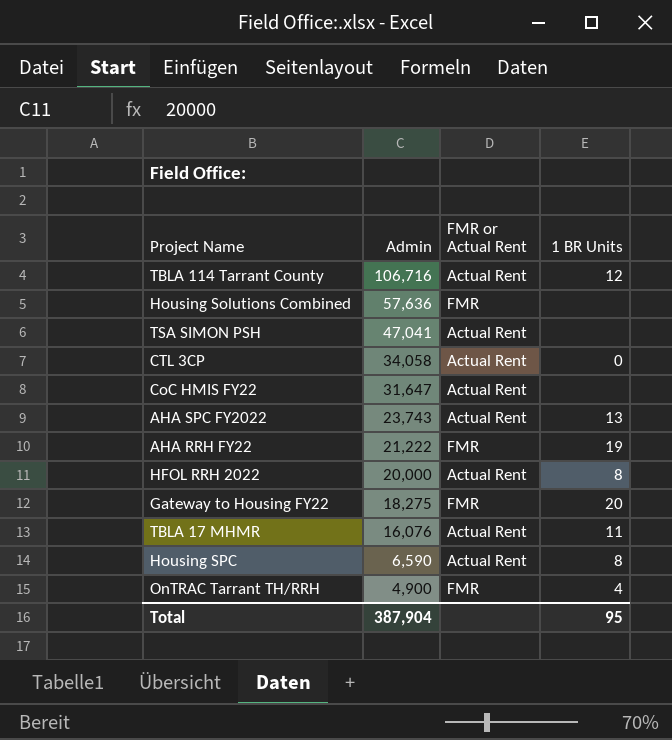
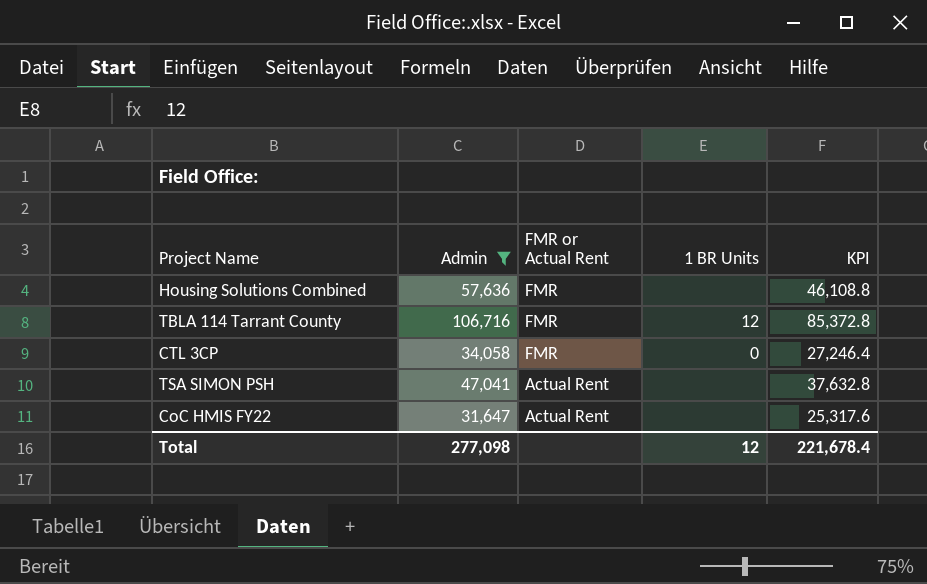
filter: none -> Admin >= 31,647
row order: Admin descending -> FMR or Actual Rent descending
column KPI | formula: none -> [Admin] * 0.8
TBLA 114 Tarrant County | FMR or Actual Rent: Actual Rent -> FMR
CTL 3CP | FMR or Actual Rent: Actual Rent -> FMR
Total | Admin: 387,904 -> 277,098
Total | 1 BR Units: 95 -> 12

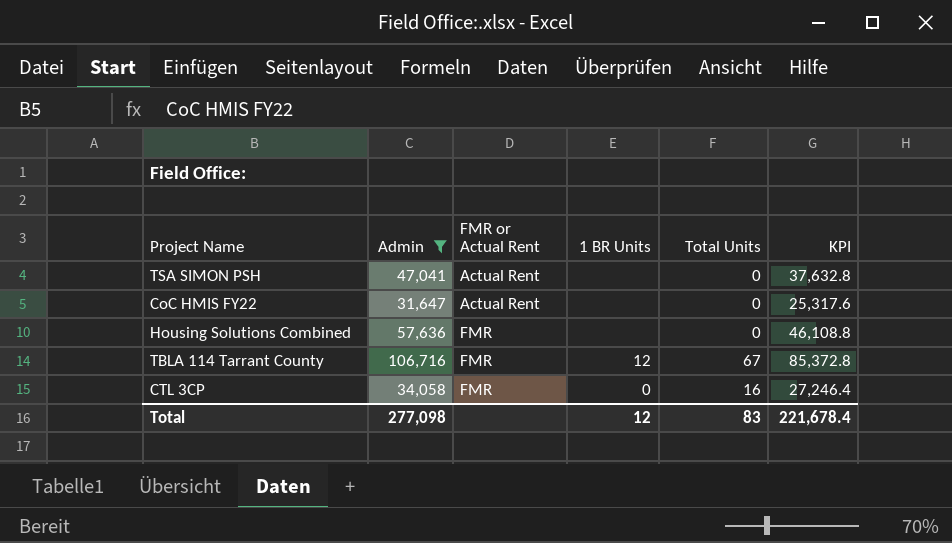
row order: FMR or Actual Rent descending -> FMR or Actual Rent ascending
column Total Units | position: none -> 5

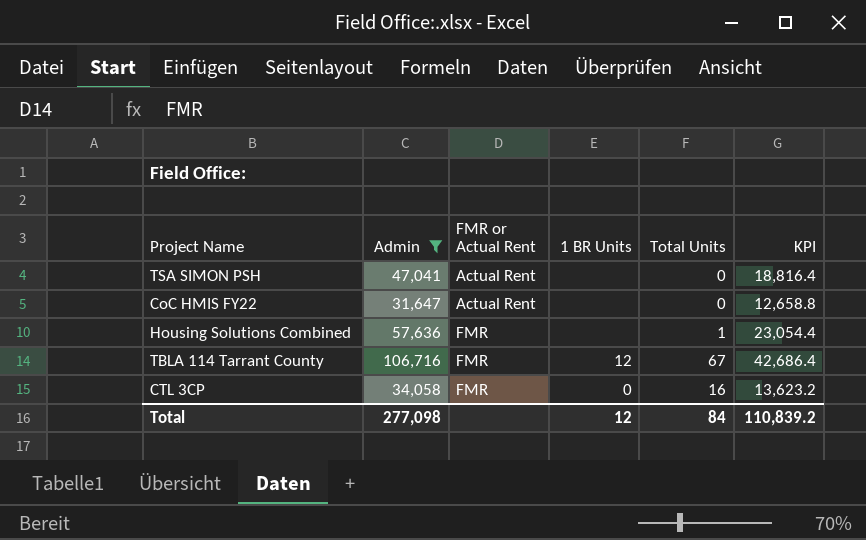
column KPI | formula: [Admin] * 0.8 -> [Admin] * 0.4
Housing Solutions Combined | Total Units: 0 -> 1
Total | Total Units: 83 -> 84
Total | KPI: 221,678.4 -> 110,839.2

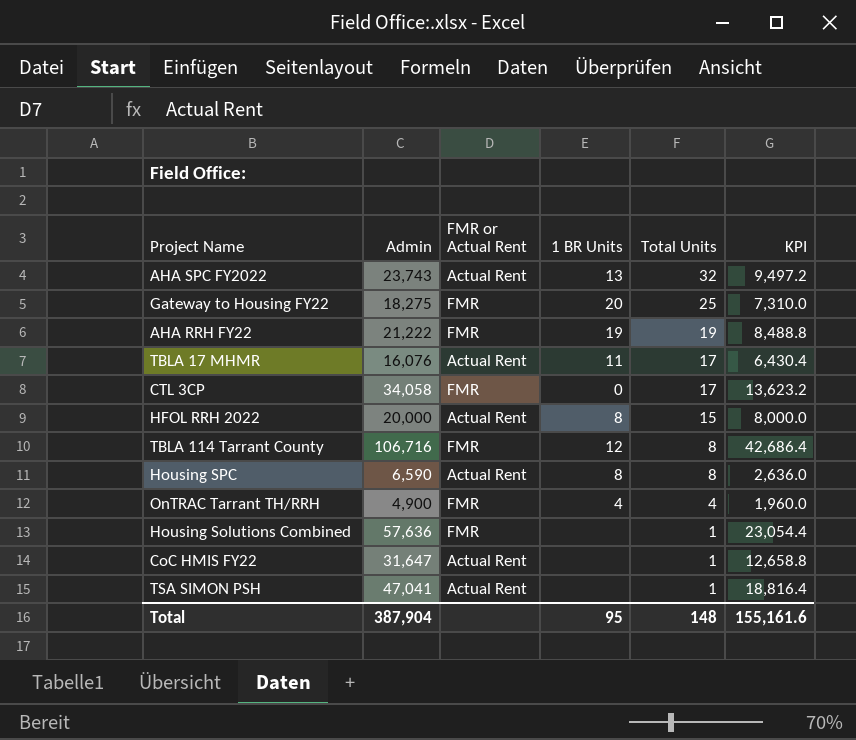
filter: Admin >= 31,647 -> none
row order: FMR or Actual Rent ascending -> Total Units descending
CTL 3CP | Total Units: 16 -> 17
TBLA 114 Tarrant County | Total Units: 67 -> 8
CoC HMIS FY22 | Total Units: 0 -> 1
TSA SIMON PSH | Total Units: 0 -> 1
Total | Admin: 277,098 -> 387,904
Total | 1 BR Units: 12 -> 95
Total | Total Units: 84 -> 148
Total | KPI: 110,839.2 -> 155,161.6

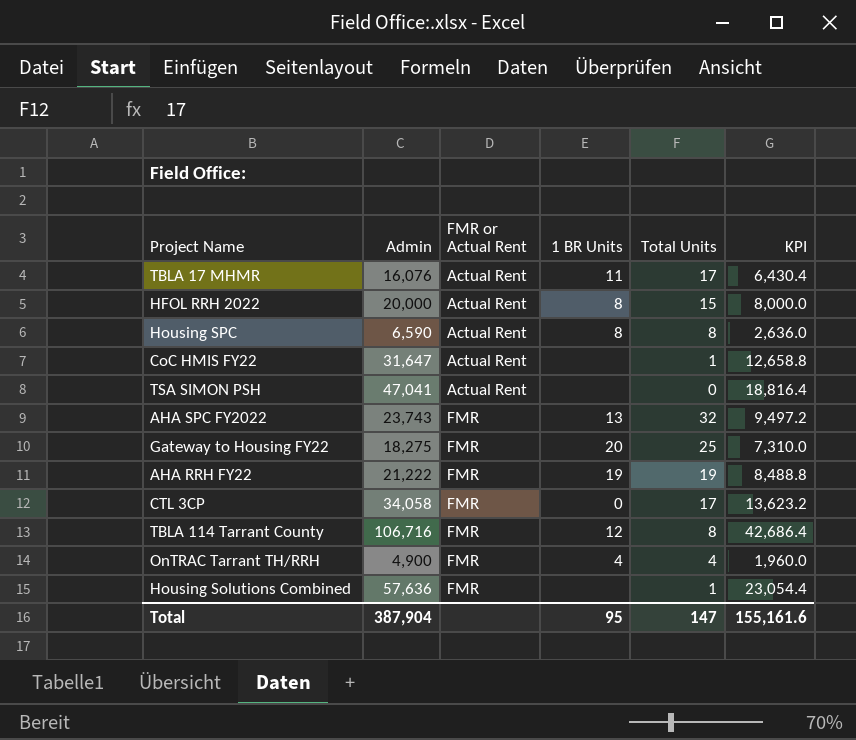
row order: Total Units descending -> FMR or Actual Rent ascending
TSA SIMON PSH | Total Units: 1 -> 0
AHA SPC FY2022 | FMR or Actual Rent: Actual Rent -> FMR
Total | Total Units: 148 -> 147

